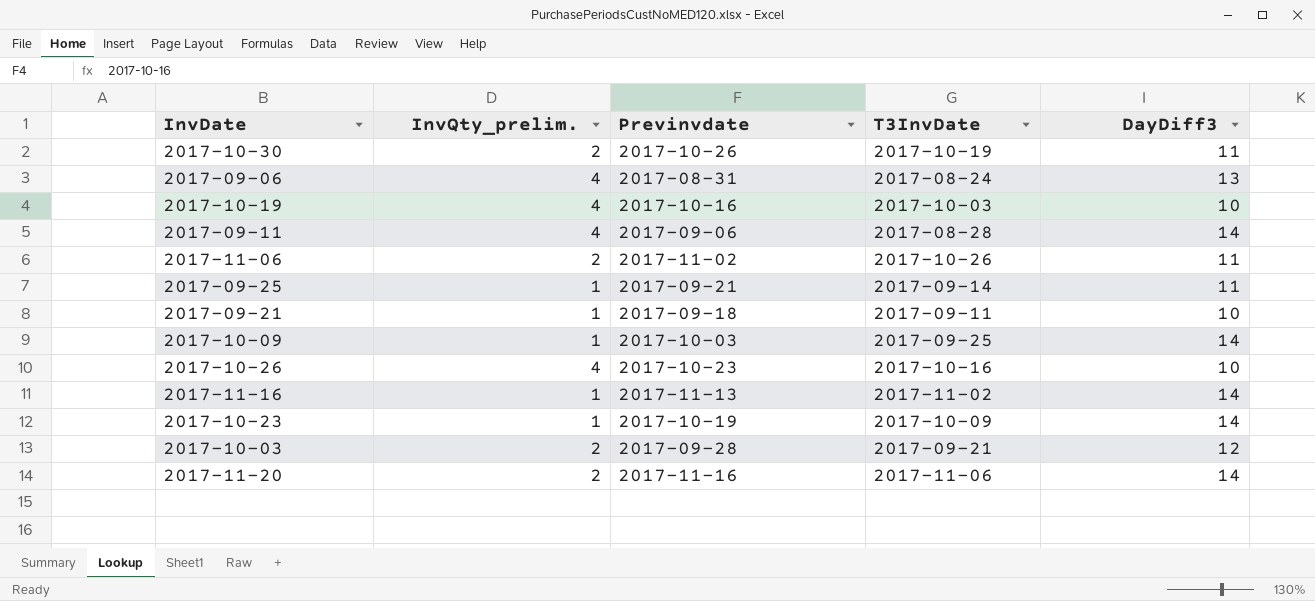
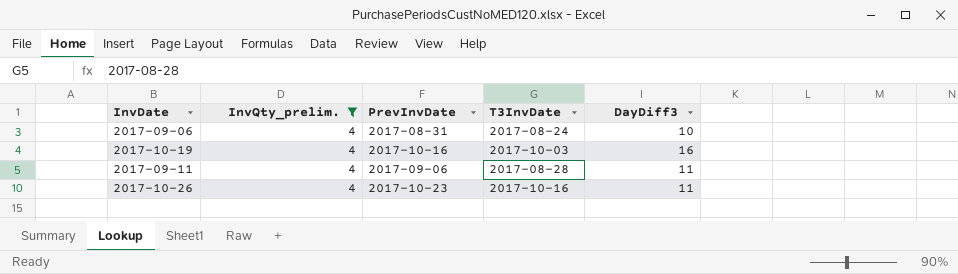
filter: none -> InvQty_prelim. = 4
column name: Previnvdate -> PrevInvDate
2017-09-06 | DayDiff3: 13 -> 10
2017-10-19 | DayDiff3: 10 -> 16
2017-09-11 | DayDiff3: 14 -> 11
2017-10-26 | DayDiff3: 10 -> 11

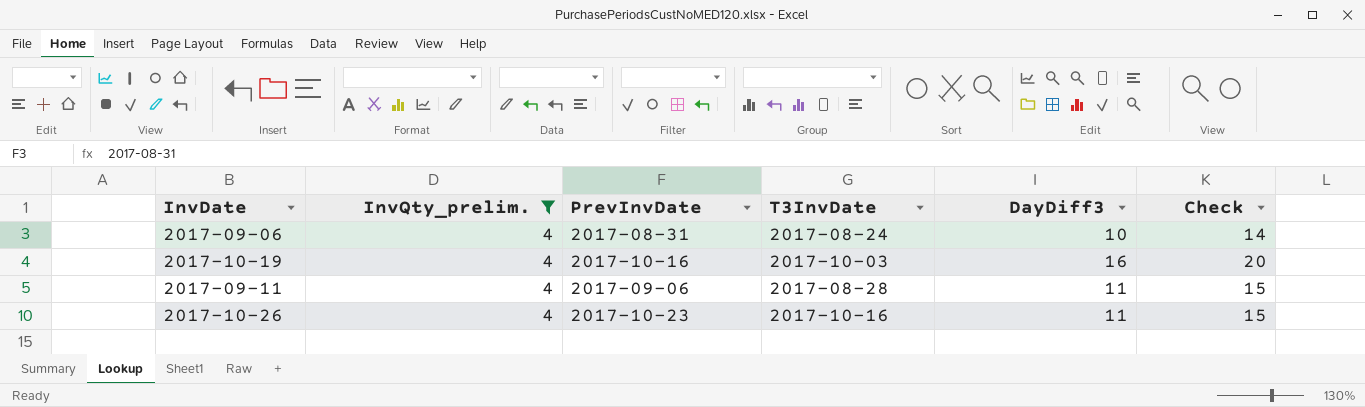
column Check | formula: none -> [InvQty_prelim.] + [DayDiff3]

